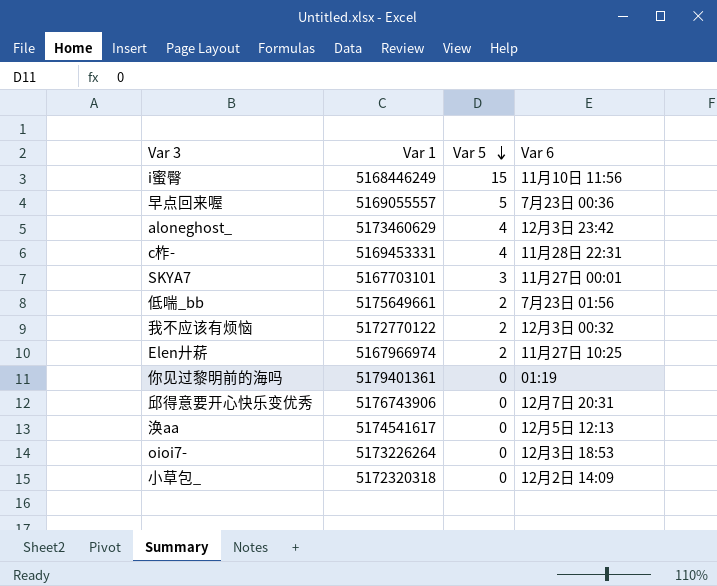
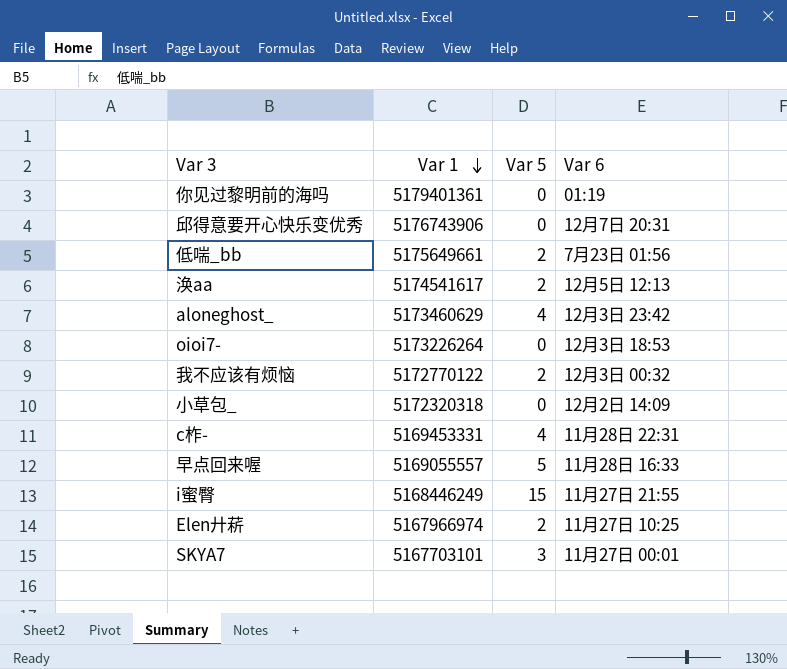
row order: Var 5 descending -> Var 1 descending
涣aa | Var 5: 0 -> 2
早点回来喔 | Var 6: 7月23日 00:36 -> 11月28日 16:33
i蜜臀 | Var 6: 11月10日 11:56 -> 11月27日 21:55

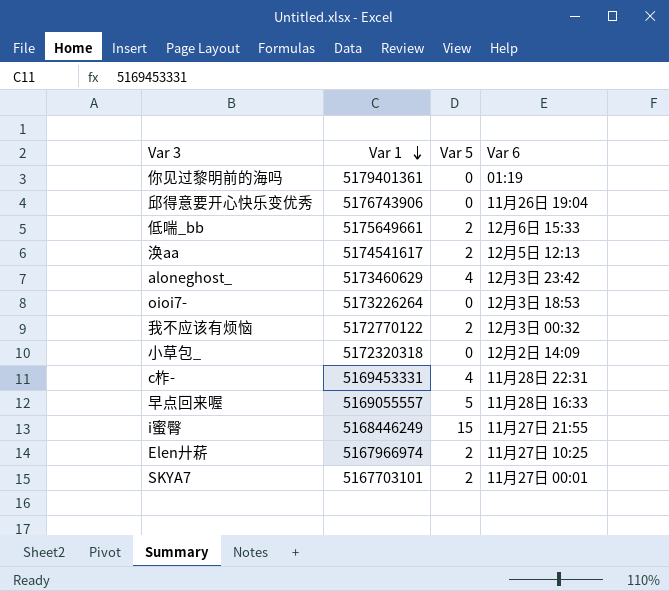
邱得意要开心快乐变优秀 | Var 6: 12月7日 20:31 -> 11月26日 19:04
低喘_bb | Var 6: 7月23日 01:56 -> 12月6日 15:33
SKYA7 | Var 5: 3 -> 2

